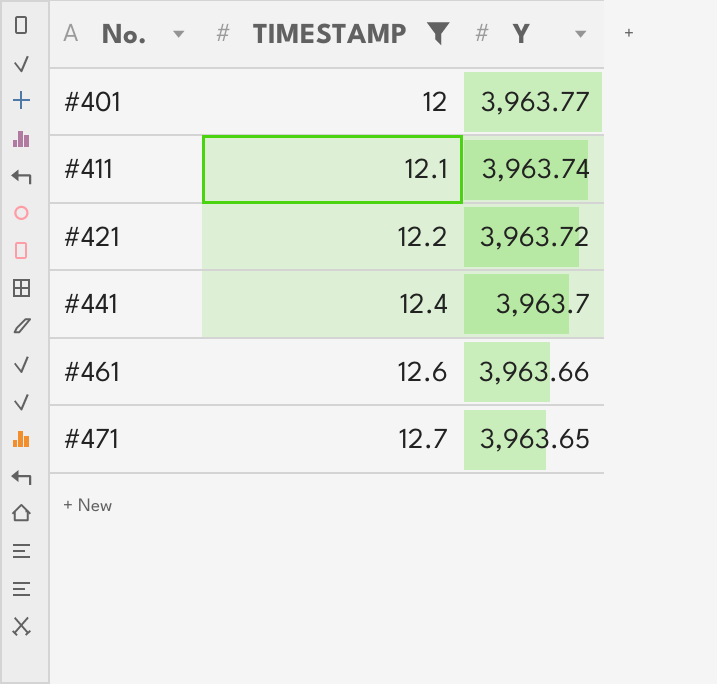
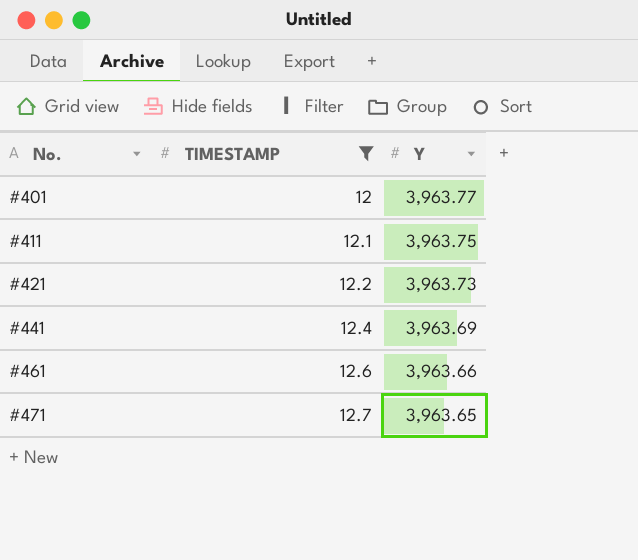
#411 | Y: 3,963.74 -> 3,963.75
#421 | Y: 3,963.72 -> 3,963.73
#441 | Y: 3,963.7 -> 3,963.69

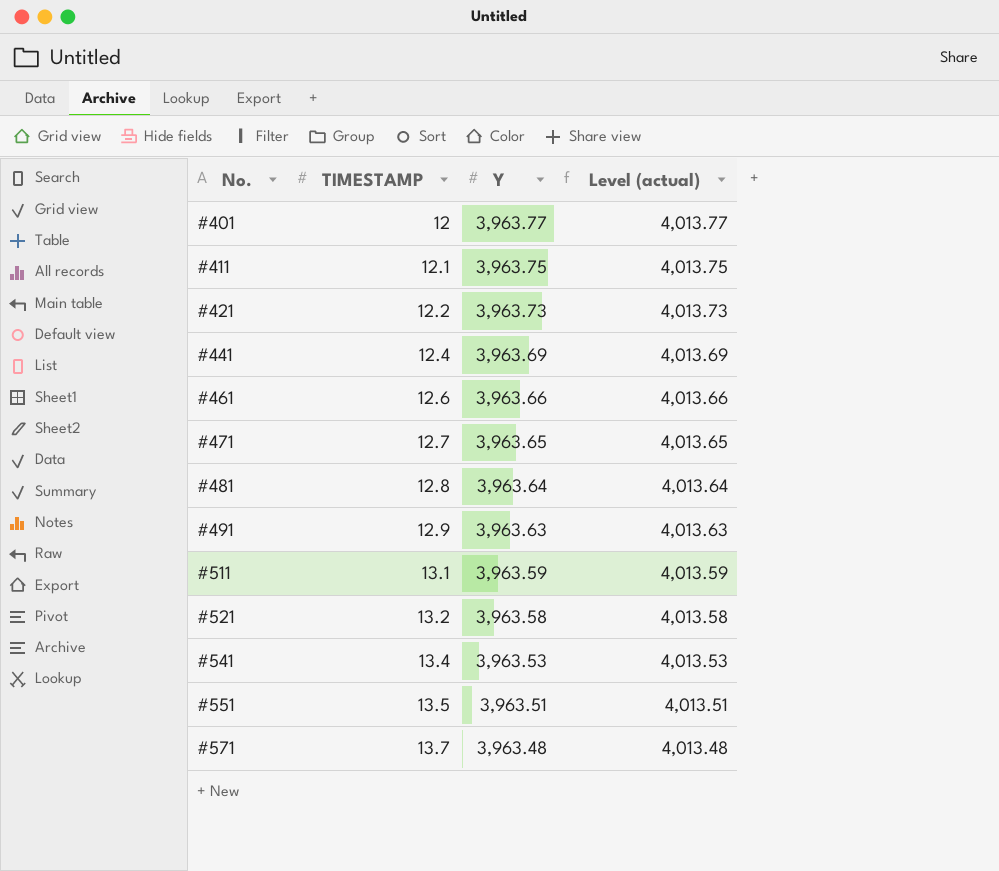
filter: TIMESTAMP <= 12.7 -> none
column Level (actual) | formula: none -> [Y] + 50

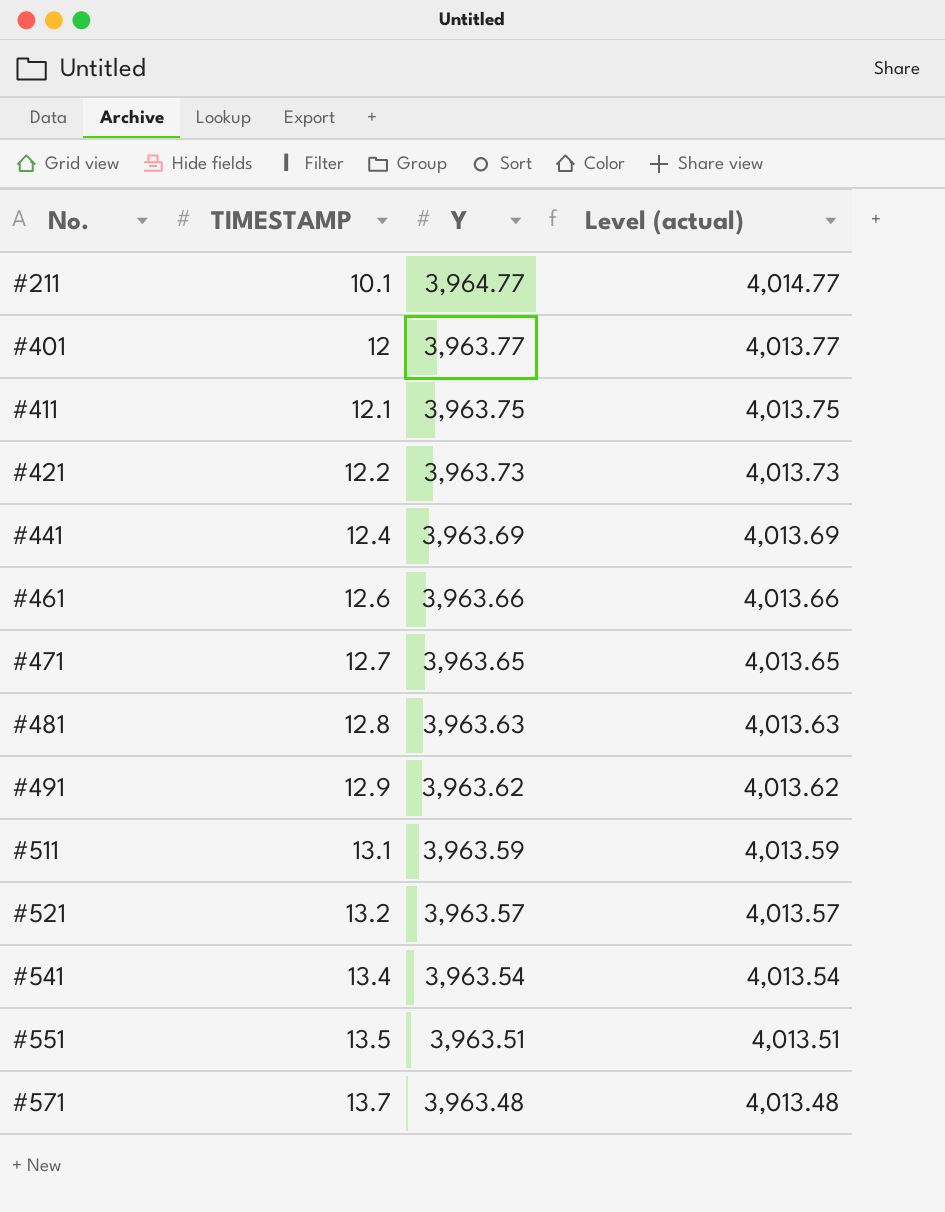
row #211: none -> 10.1 | 3,964.77 | 4,014.77
#481 | Y: 3,963.64 -> 3,963.63
#481 | Level (actual): 4,013.64 -> 4,013.63
#491 | Y: 3,963.63 -> 3,963.62
#491 | Level (actual): 4,013.63 -> 4,013.62
#521 | Y: 3,963.58 -> 3,963.57
#521 | Level (actual): 4,013.58 -> 4,013.57
#541 | Y: 3,963.53 -> 3,963.54
#541 | Level (actual): 4,013.53 -> 4,013.54

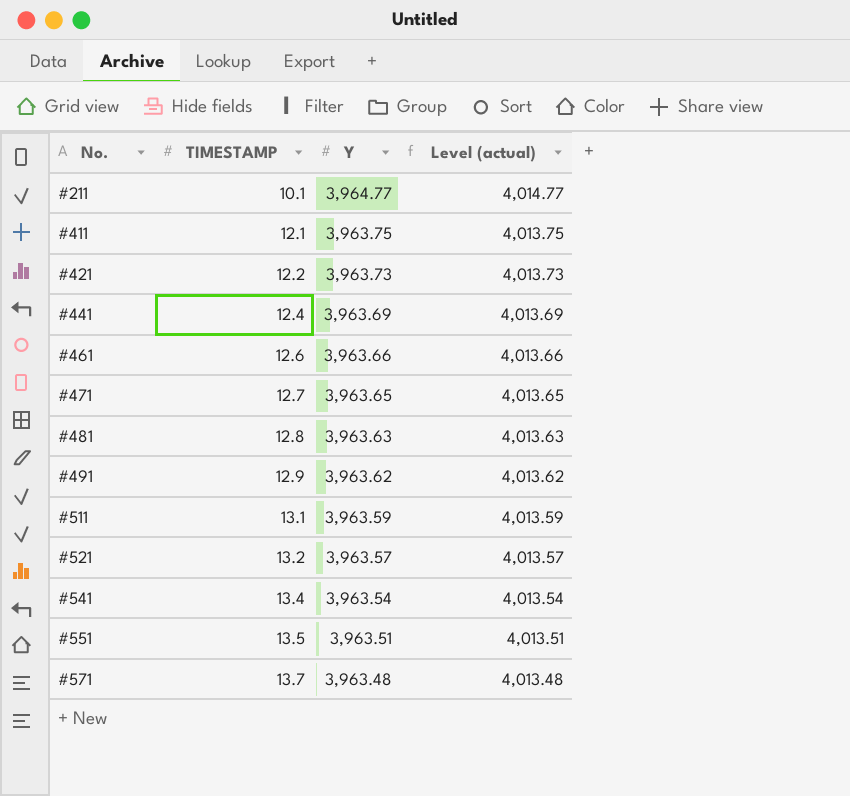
row #401: 12 | 3,963.77 | 4,013.77 -> none

